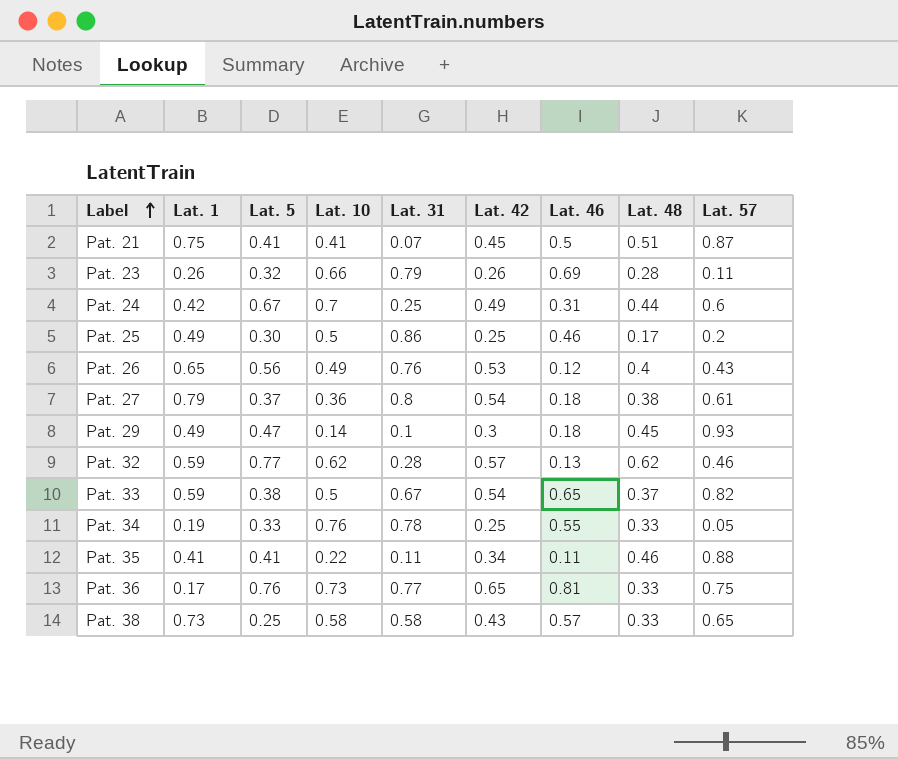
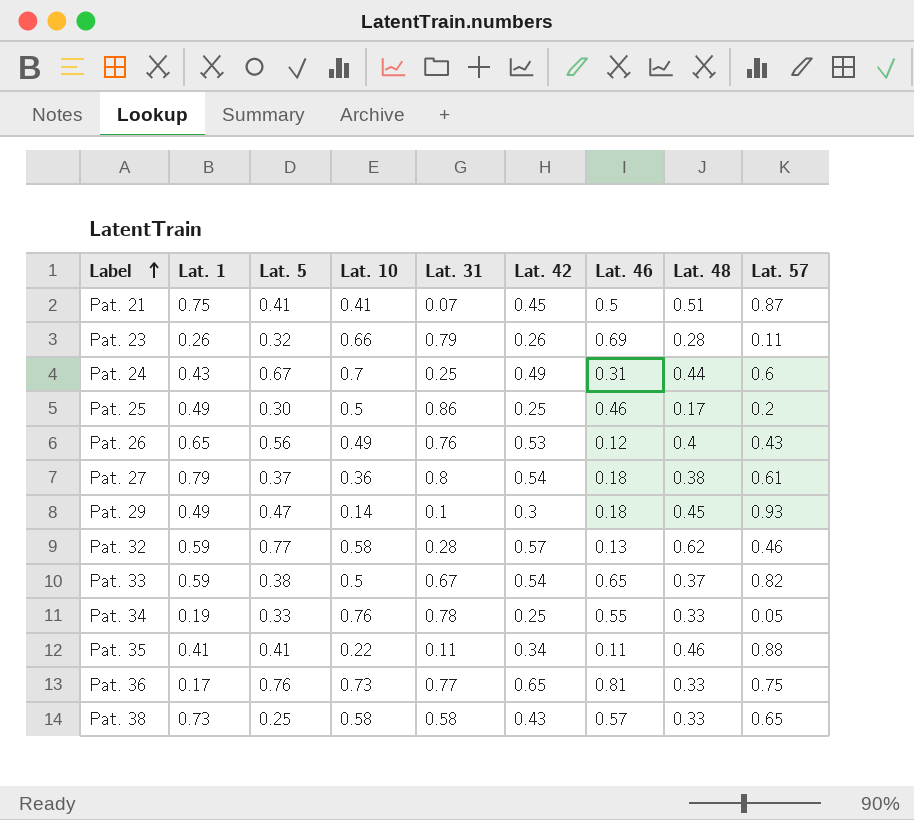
Pat. 24 | Lat. 1: 0.42 -> 0.43
Pat. 32 | Lat. 10: 0.62 -> 0.58

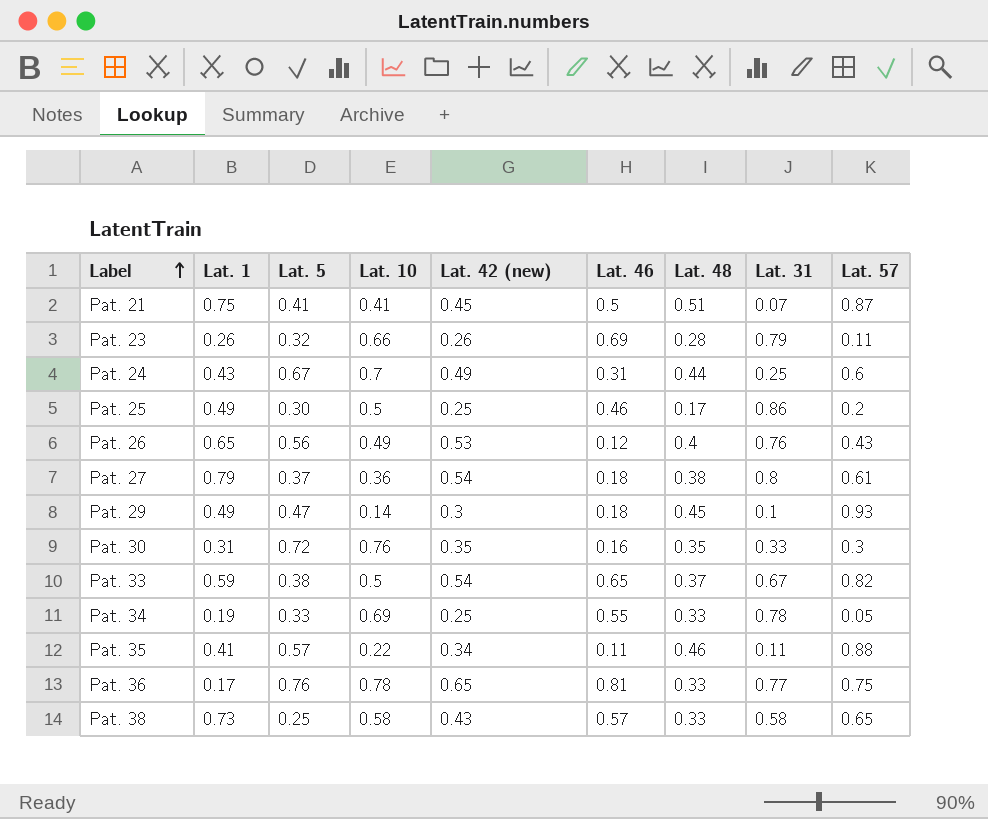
column name: Lat. 42 -> Lat. 42 (new)
column Lat. 31 | position: 5 -> 8
row Pat. 32: 0.59 | 0.77 | 0.58 | 0.28 | 0.57 | 0.13 | 0.62 | 0.46 -> none
row Pat. 30: none -> 0.31 | 0.72 | 0.76 | 0.35 | 0.16 | 0.35 | 0.33 | 0.3
Pat. 34 | Lat. 10: 0.76 -> 0.69
Pat. 35 | Lat. 5: 0.41 -> 0.57
Pat. 36 | Lat. 10: 0.73 -> 0.78

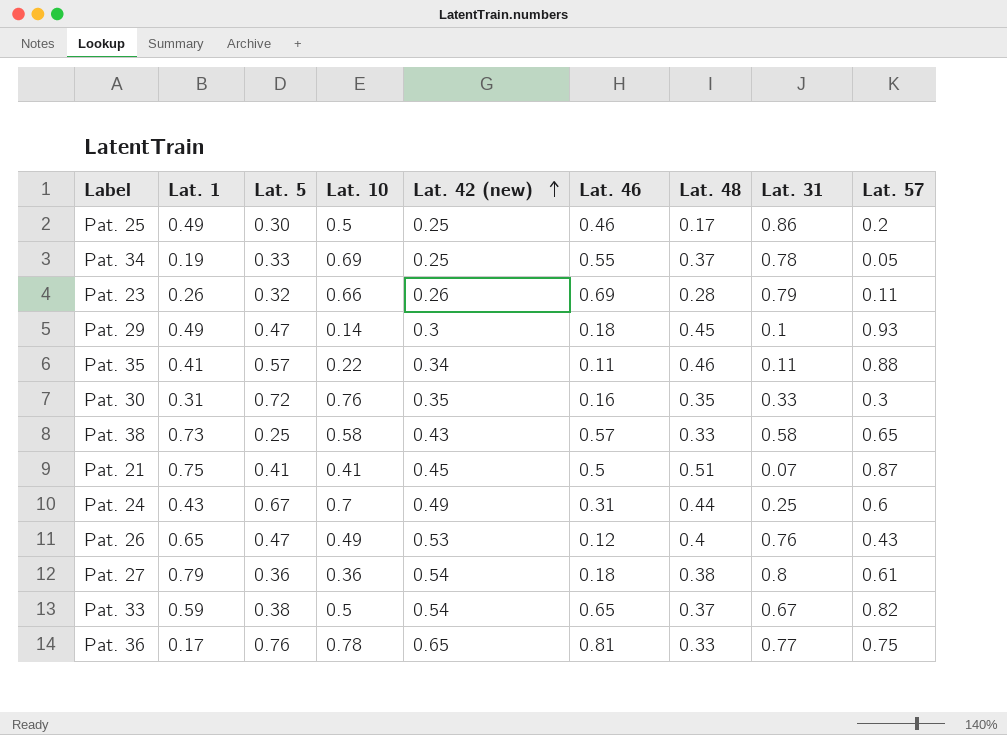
row order: Label ascending -> Lat. 42 (new) ascending
Pat. 34 | Lat. 48: 0.33 -> 0.37
Pat. 26 | Lat. 5: 0.56 -> 0.47
Pat. 27 | Lat. 5: 0.37 -> 0.36

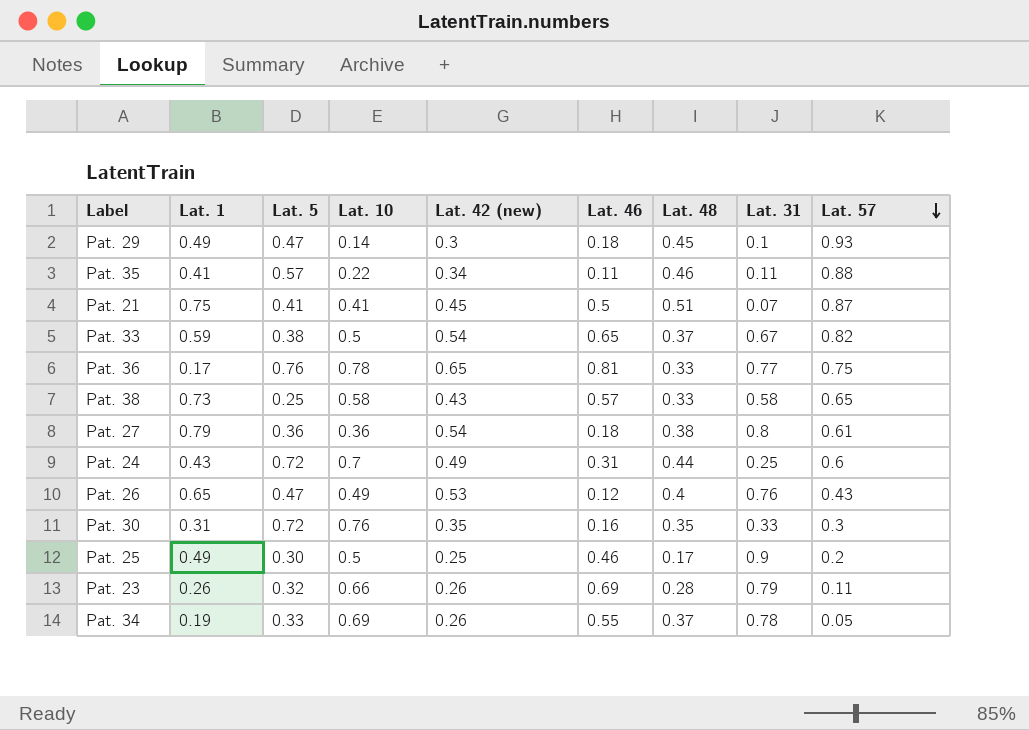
row order: Lat. 42 (new) ascending -> Lat. 57 descending
Pat. 24 | Lat. 5: 0.67 -> 0.72
Pat. 25 | Lat. 31: 0.86 -> 0.9
Pat. 34 | Lat. 42 (new): 0.25 -> 0.26

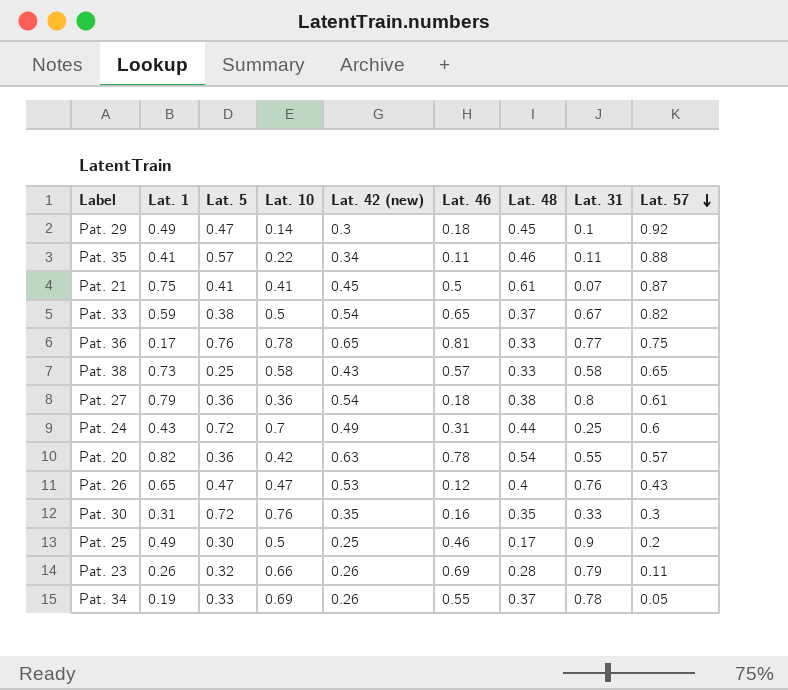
Pat. 29 | Lat. 57: 0.93 -> 0.92
Pat. 21 | Lat. 48: 0.51 -> 0.61
row Pat. 20: none -> 0.82 | 0.36 | 0.42 | 0.63 | 0.78 | 0.54 | 0.55 | 0.57
Pat. 26 | Lat. 10: 0.49 -> 0.47

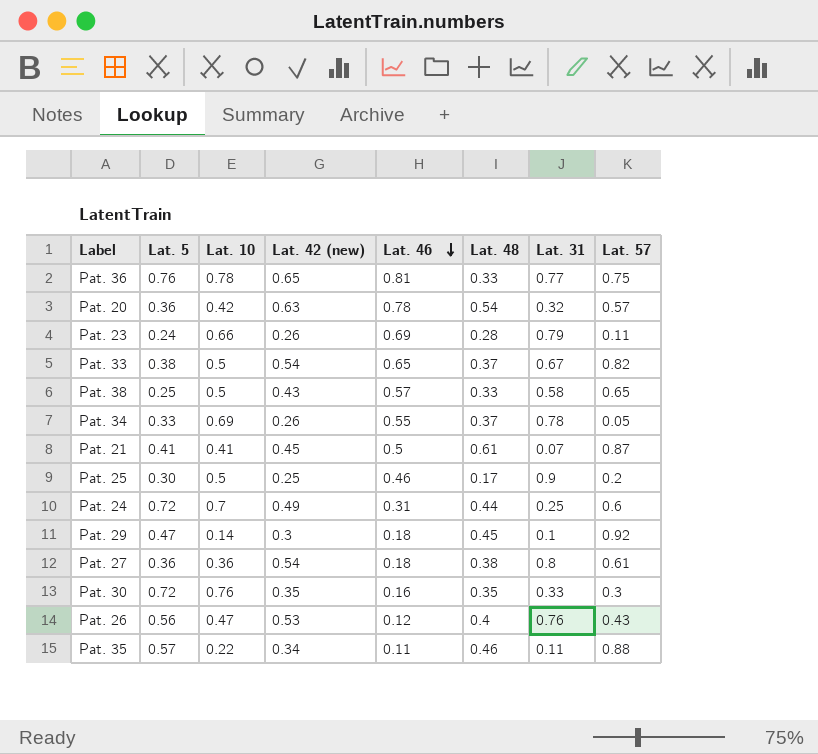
row order: Lat. 57 descending -> Lat. 46 descending
column Lat. 1 | position: 2 -> none
Pat. 20 | Lat. 31: 0.55 -> 0.32
Pat. 23 | Lat. 5: 0.32 -> 0.24
Pat. 38 | Lat. 10: 0.58 -> 0.5
Pat. 26 | Lat. 5: 0.47 -> 0.56

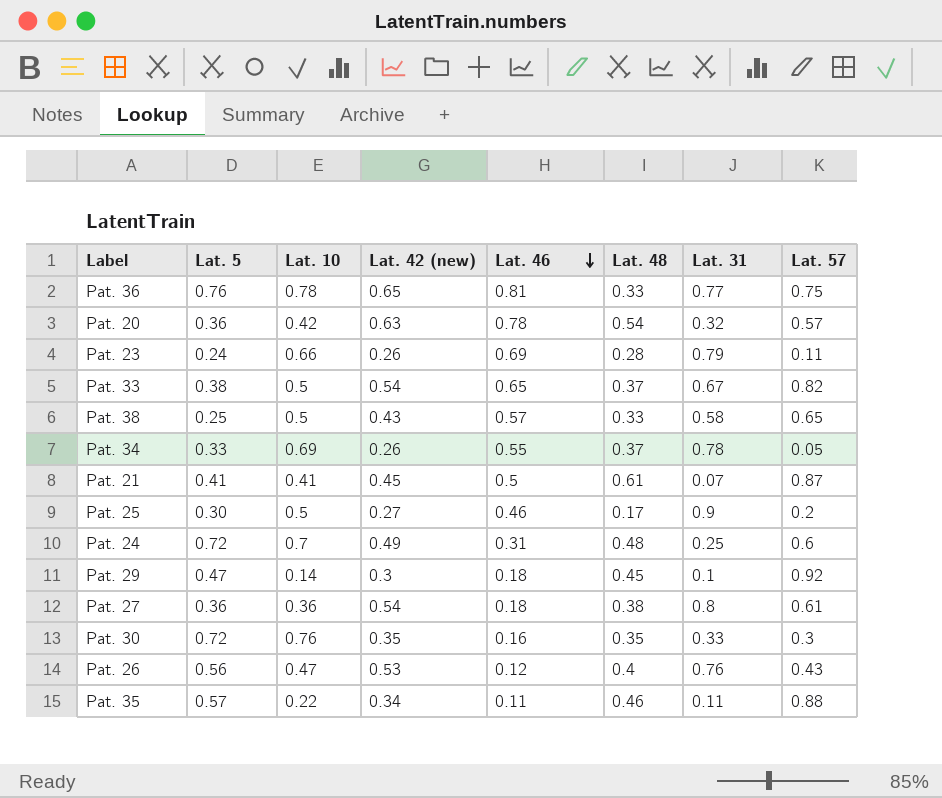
Pat. 25 | Lat. 42 (new): 0.25 -> 0.27
Pat. 24 | Lat. 48: 0.44 -> 0.48

